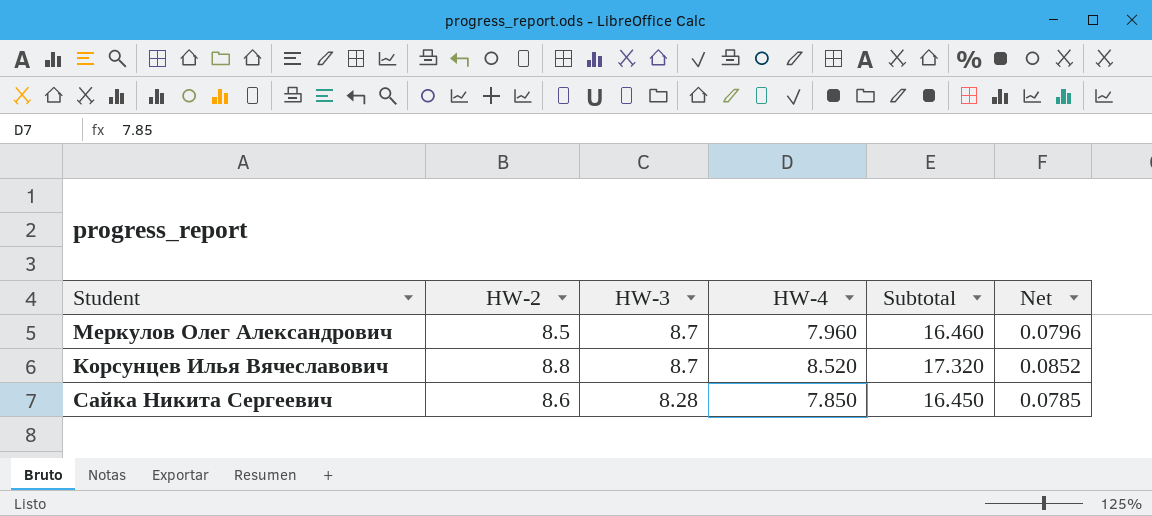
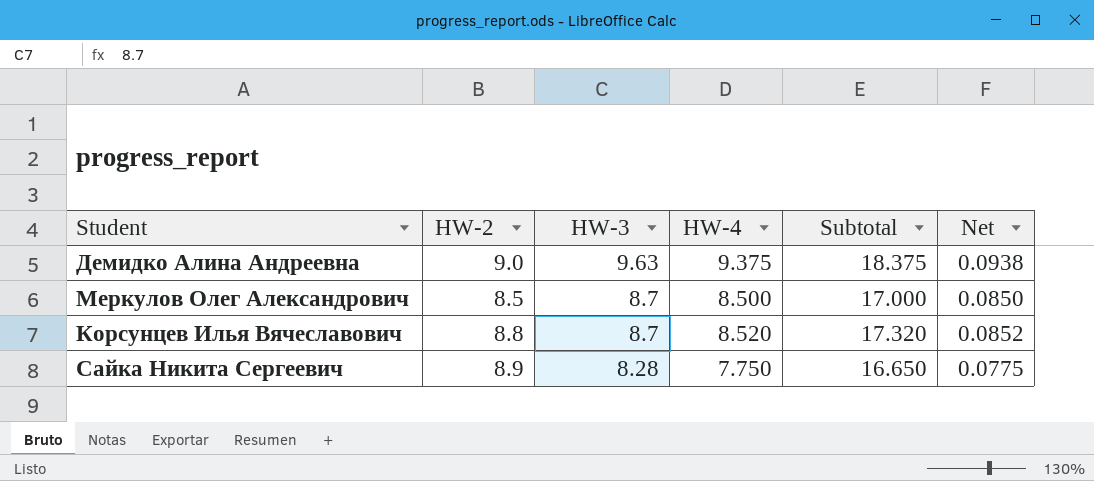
row Демидко Алина Андреевна: none -> 9.0 | 9.63 | 9.375 | 18.375 | 0.0938
Меркулов Олег Александрович | HW-4: 7.960 -> 8.500
Меркулов Олег Александрович | Subtotal: 16.460 -> 17.000
Меркулов Олег Александрович | Net: 0.0796 -> 0.0850
Сайка Никита Сергеевич | HW-2: 8.6 -> 8.9
Сайка Никита Сергеевич | HW-4: 7.850 -> 7.750
Сайка Никита Сергеевич | Subtotal: 16.450 -> 16.650
Сайка Никита Сергеевич | Net: 0.0785 -> 0.0775

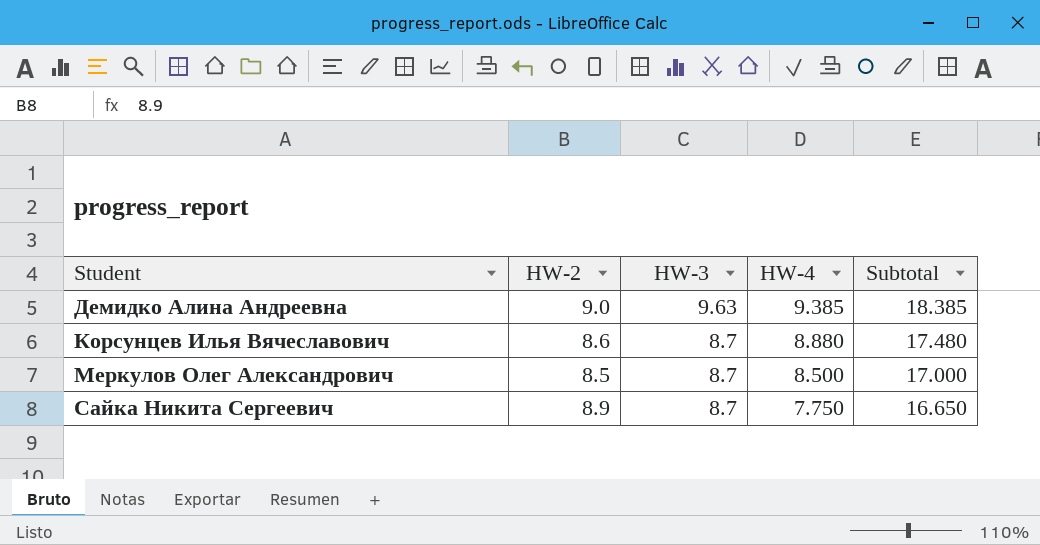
row order: HW-3 descending -> Student ascending
column Net | formula: [HW-4] * 0.01 -> none
Демидко Алина Андреевна | HW-4: 9.375 -> 9.385
Демидко Алина Андреевна | Subtotal: 18.375 -> 18.385
Корсунцев Илья Вячеславович | HW-2: 8.8 -> 8.6
Корсунцев Илья Вячеславович | HW-4: 8.520 -> 8.880
Корсунцев Илья Вячеславович | Subtotal: 17.320 -> 17.480
Сайка Никита Сергеевич | HW-3: 8.28 -> 8.7

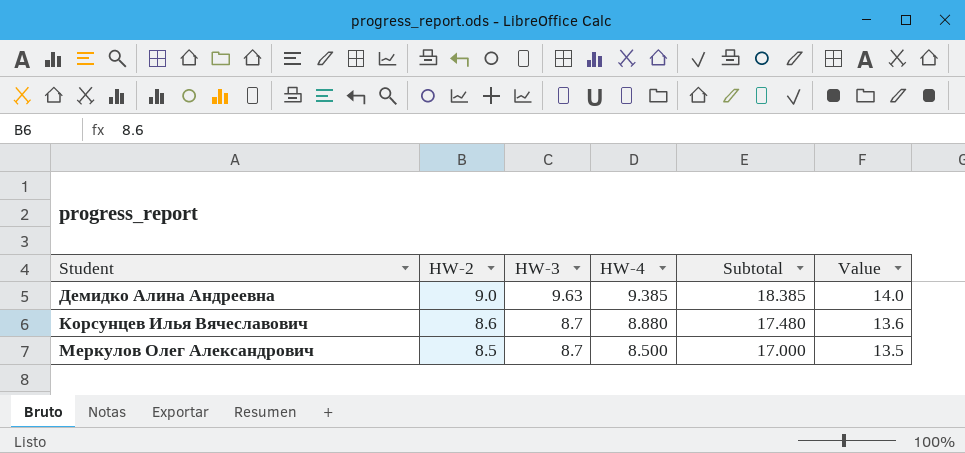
column Value | formula: none -> [HW-2] + 5
row Сайка Никита Сергеевич: 8.9 | 8.7 | 7.750 | 16.650 -> none

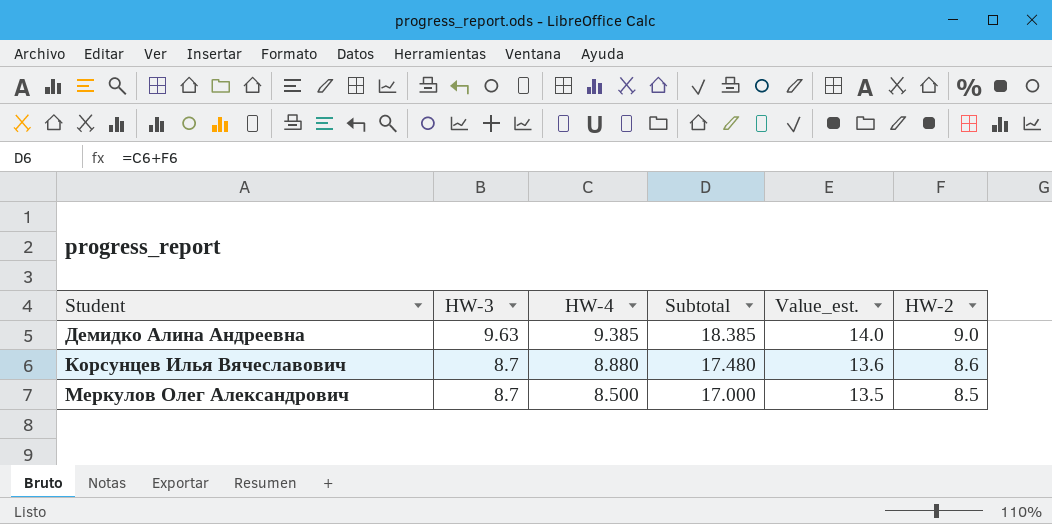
column name: Value -> Value_est.
column HW-2 | position: 2 -> 6

